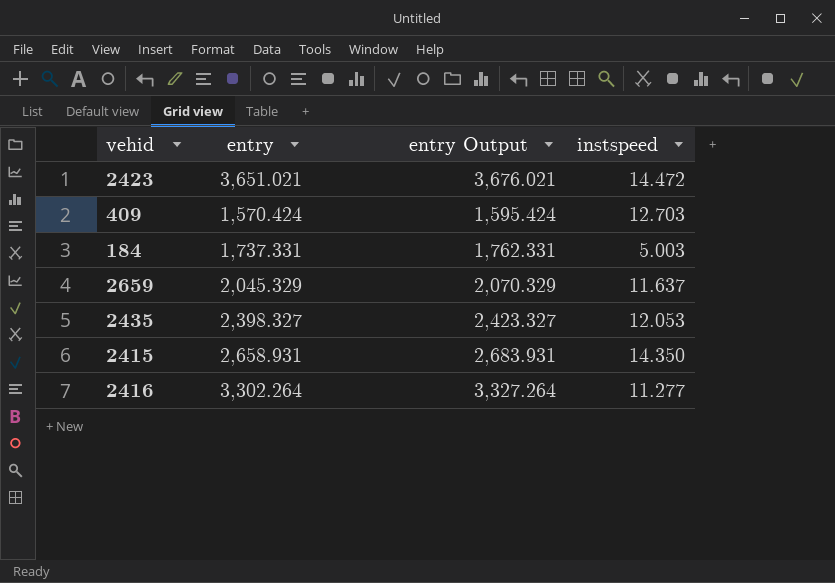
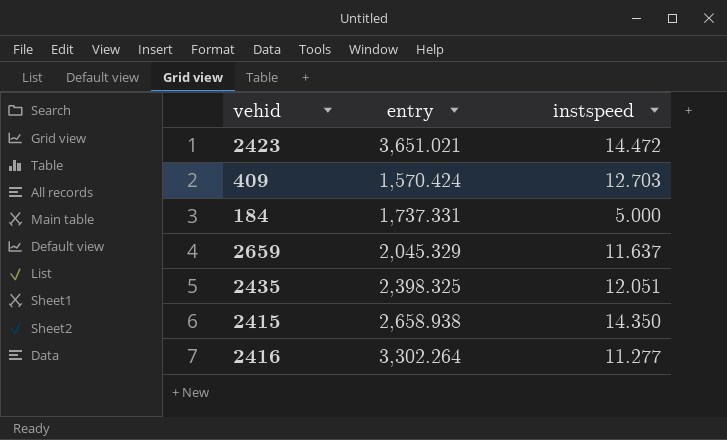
column entry Output | formula: [entry] + 25 -> none
184 | instspeed: 5.003 -> 5.000
2435 | entry: 2,398.327 -> 2,398.325
2435 | instspeed: 12.053 -> 12.051
2415 | entry: 2,658.931 -> 2,658.938

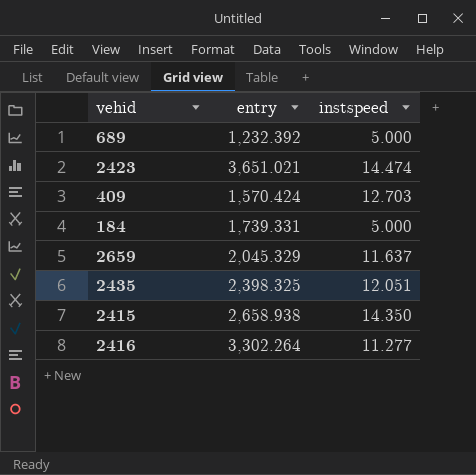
row 689: none -> 1,232.392 | 5.000
2423 | instspeed: 14.472 -> 14.474
184 | entry: 1,737.331 -> 1,739.331

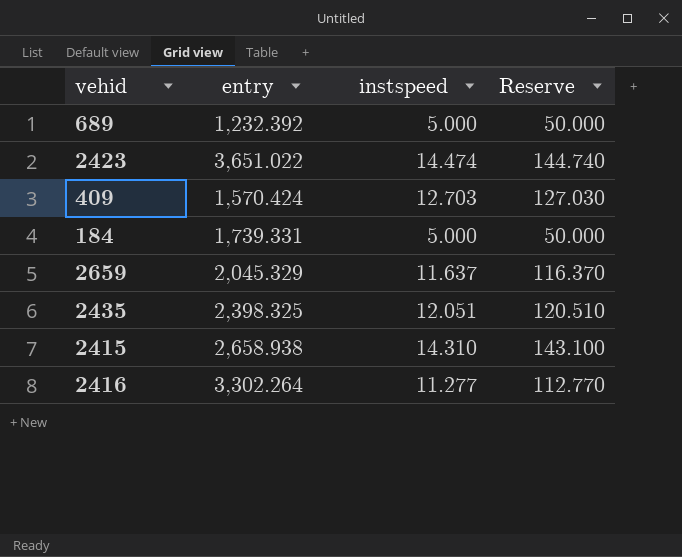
column Reserve | formula: none -> [instspeed] * 10
2423 | entry: 3,651.021 -> 3,651.022
2415 | instspeed: 14.350 -> 14.310

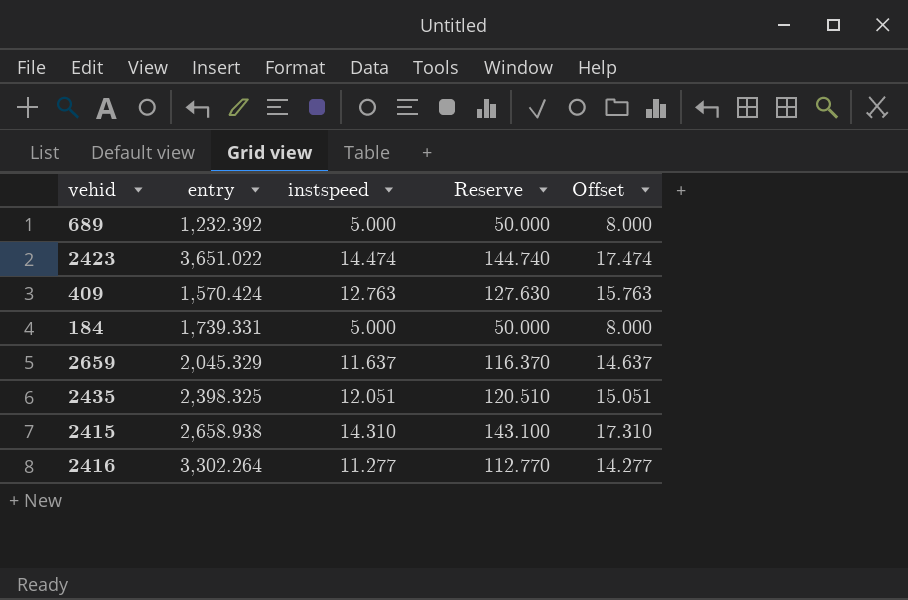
column Offset | formula: none -> [instspeed] + 3
409 | instspeed: 12.703 -> 12.763
409 | Reserve: 127.030 -> 127.630

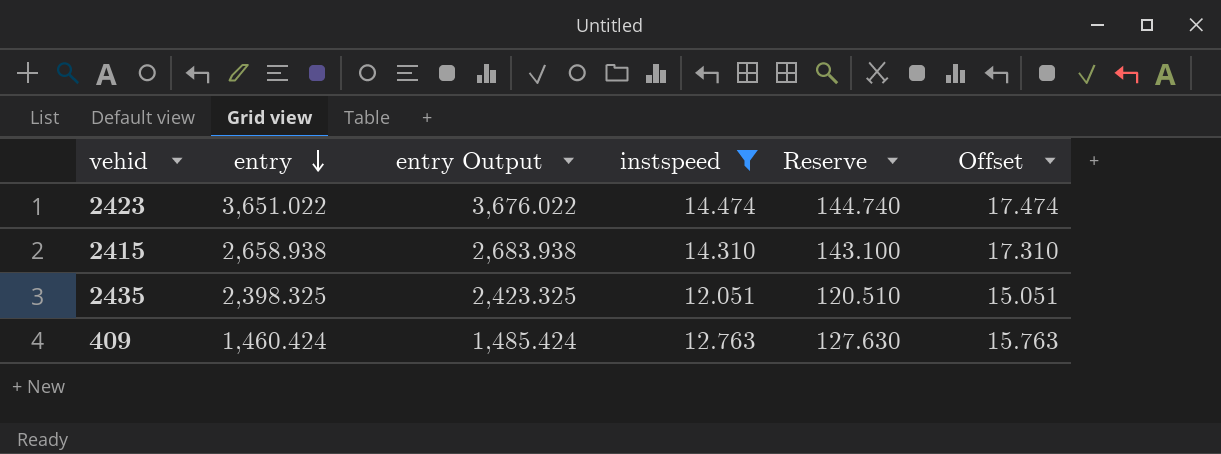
filter: none -> instspeed >= 12.051
row order: none -> entry descending
column entry Output | formula: none -> [entry] + 25
409 | entry: 1,570.424 -> 1,460.424

